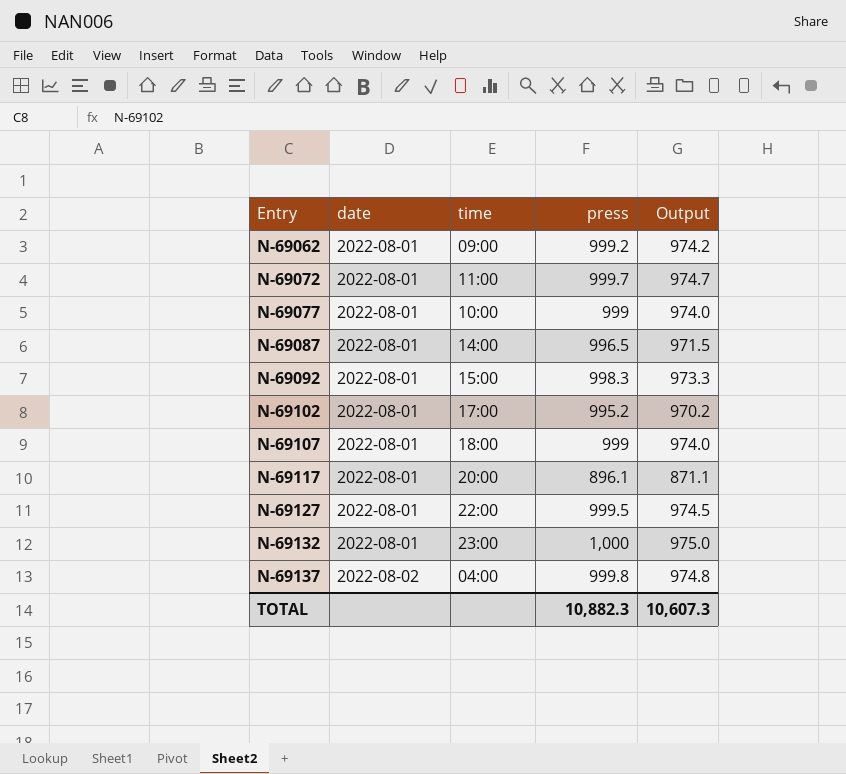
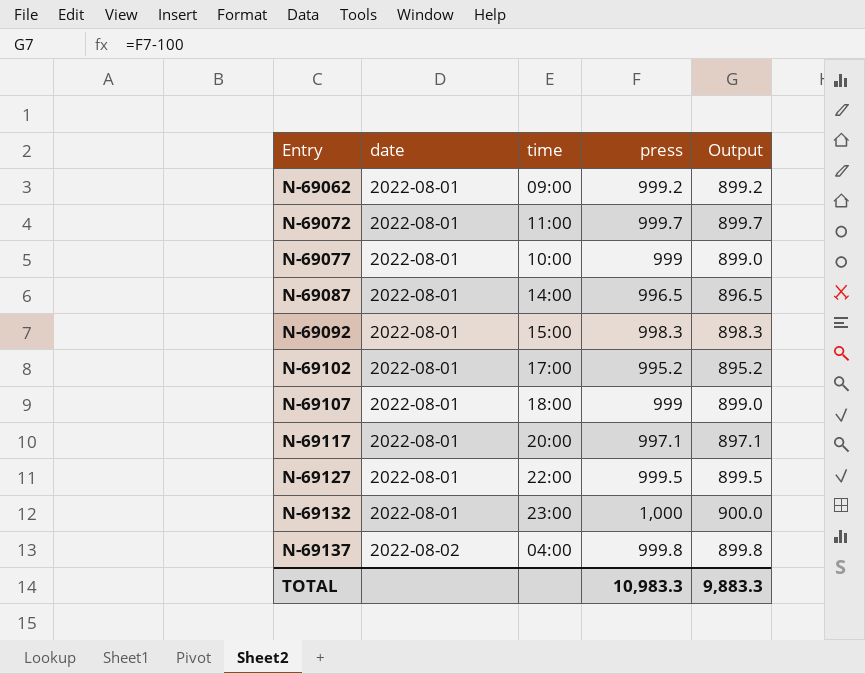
column Output | formula: [press] - 25 -> [press] - 100
N-69117 | press: 896.1 -> 997.1
TOTAL | press: 10,882.3 -> 10,983.3
TOTAL | Output: 10,607.3 -> 9,883.3

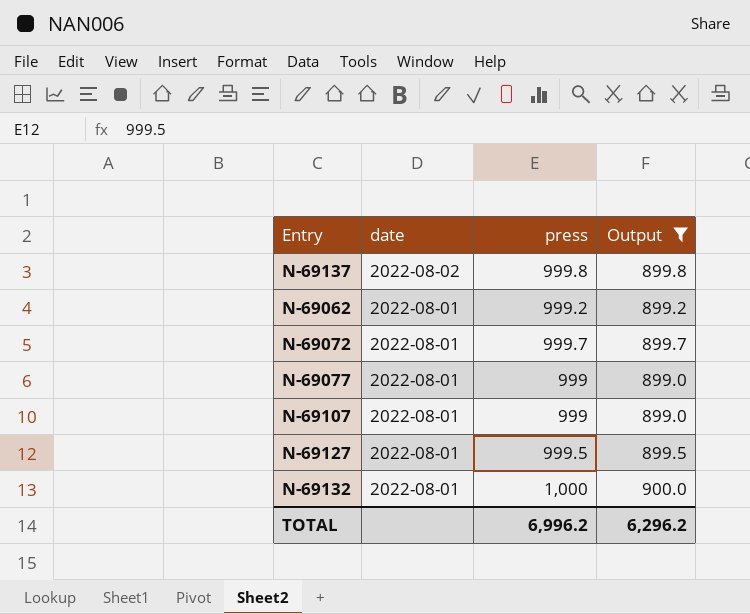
filter: none -> Output >= 899.0
row order: Entry ascending -> date descending
column time | position: 3 -> none
TOTAL | press: 10,983.3 -> 6,996.2
TOTAL | Output: 9,883.3 -> 6,296.2

